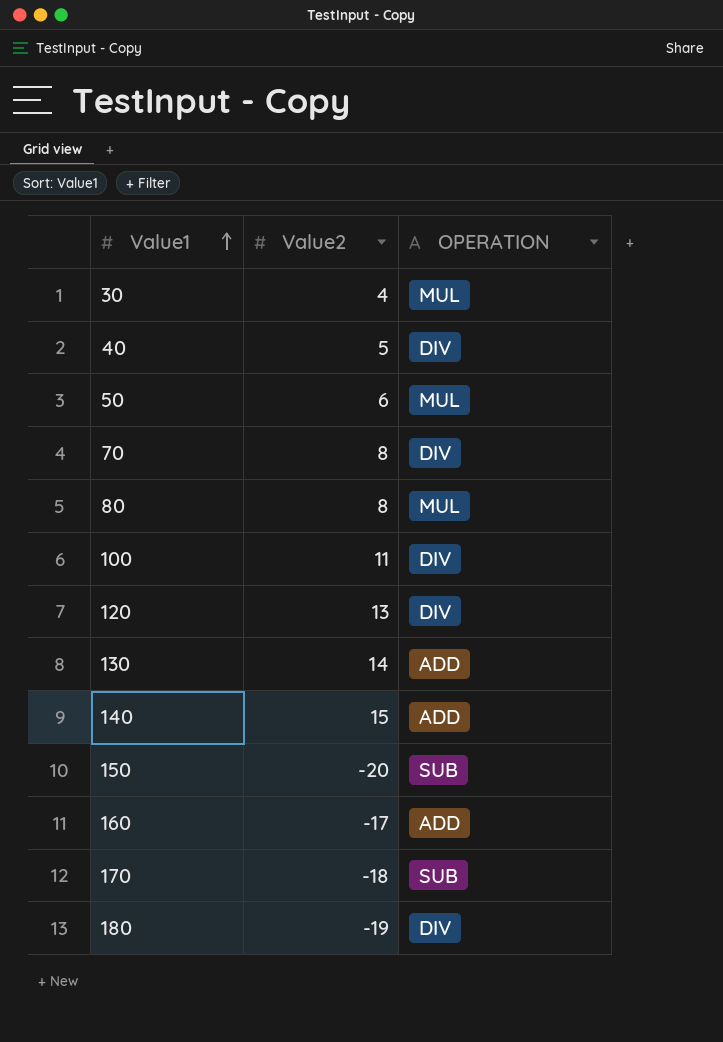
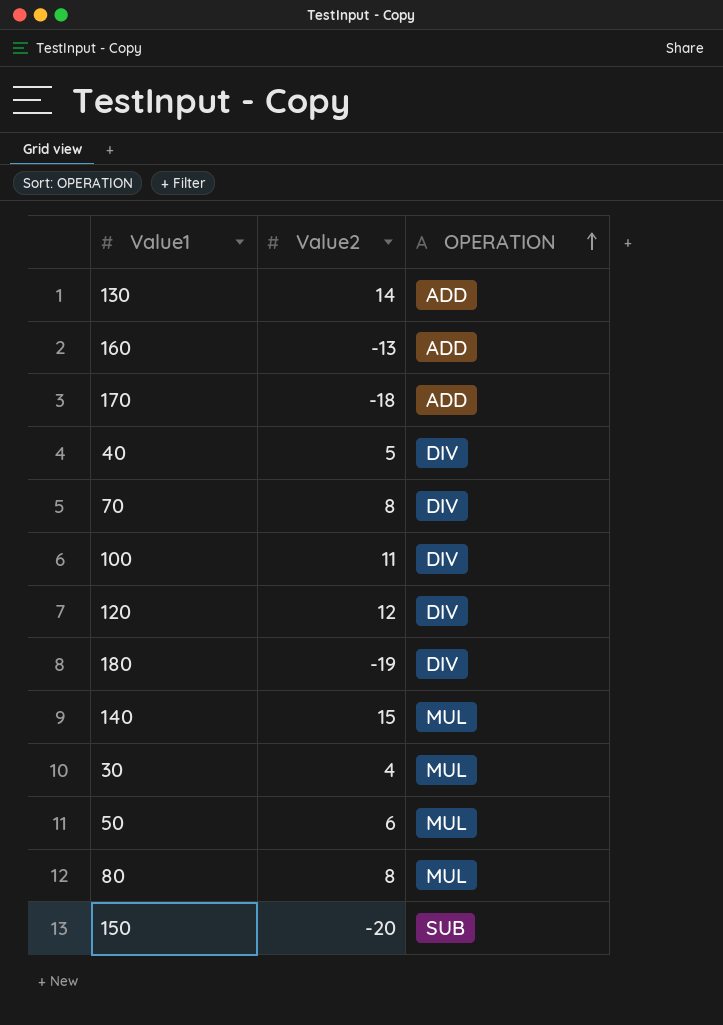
row order: Value1 ascending -> OPERATION ascending
160 | Value2: -17 -> -13
170 | OPERATION: SUB -> ADD
120 | Value2: 13 -> 12
140 | OPERATION: ADD -> MUL

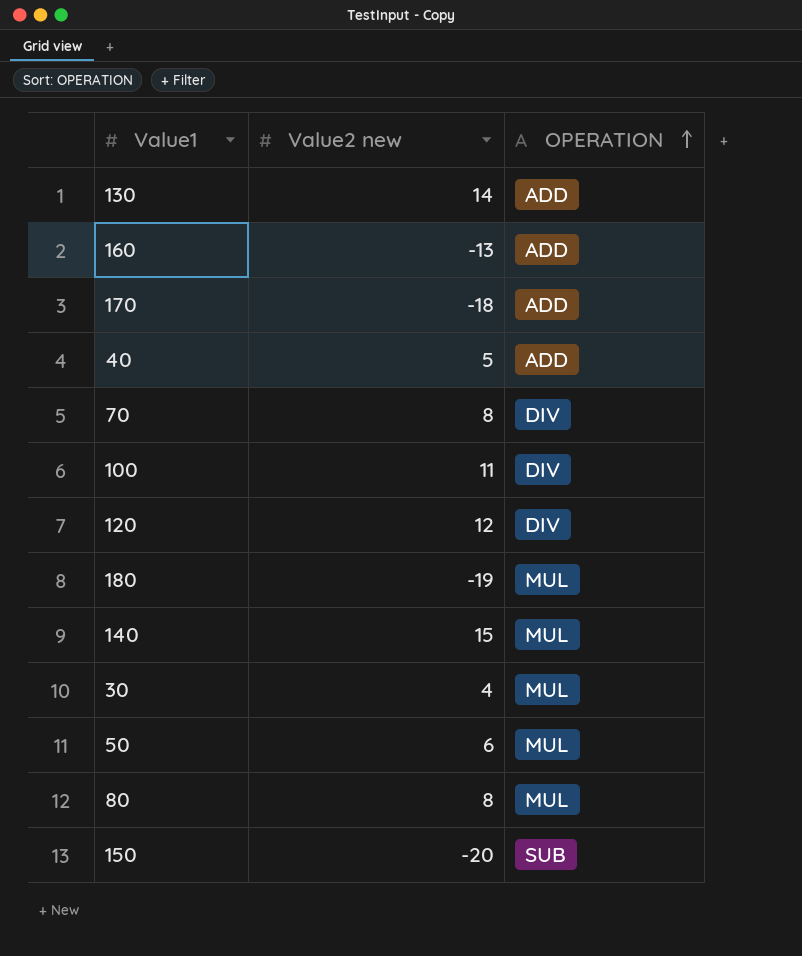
column name: Value2 -> Value2 new
40 | OPERATION: DIV -> ADD
180 | OPERATION: DIV -> MUL

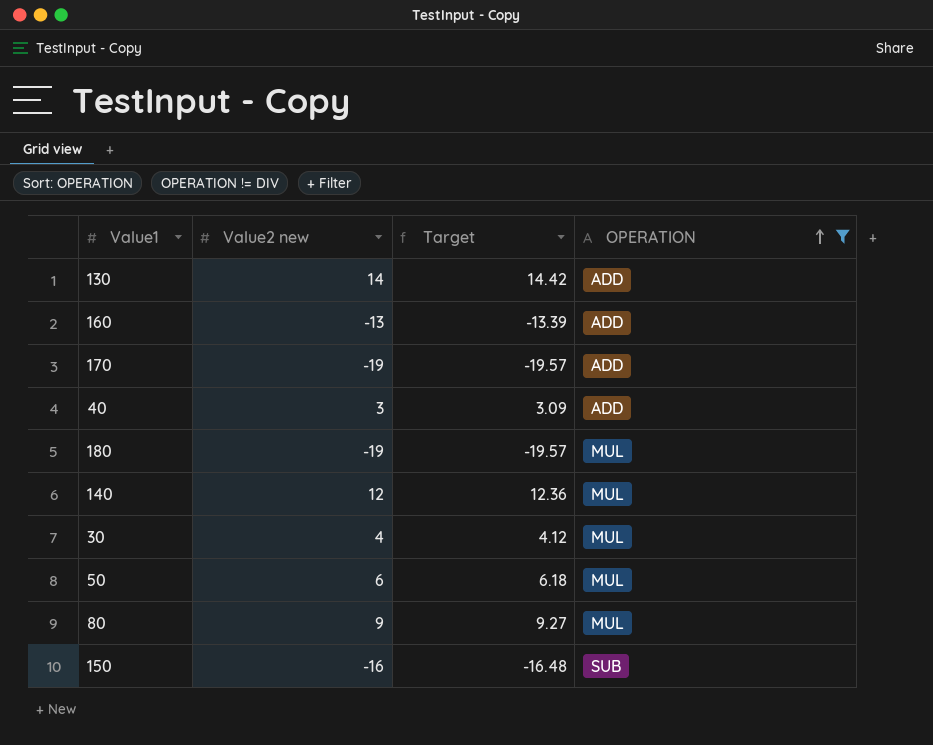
filter: none -> OPERATION != DIV
column Target | formula: none -> [Value2 new] * 1.03
170 | Value2 new: -18 -> -19
40 | Value2 new: 5 -> 3
140 | Value2 new: 15 -> 12
80 | Value2 new: 8 -> 9
150 | Value2 new: -20 -> -16

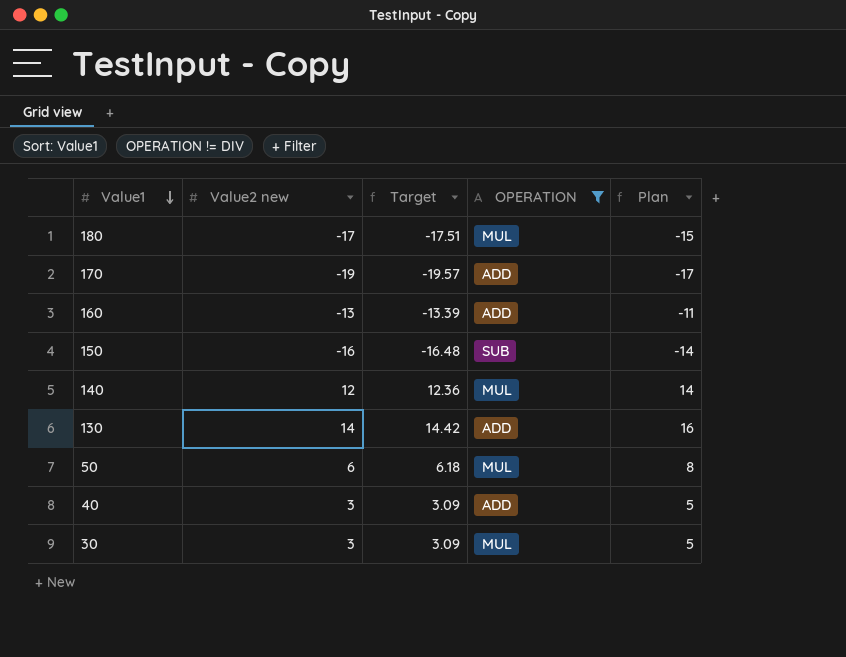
row order: OPERATION ascending -> Value1 descending
column Plan | formula: none -> [Value2 new] + 2
row 80: 9 | 9.27 | MUL -> none
180 | Value2 new: -19 -> -17
180 | Target: -19.57 -> -17.51
30 | Value2 new: 4 -> 3
30 | Target: 4.12 -> 3.09

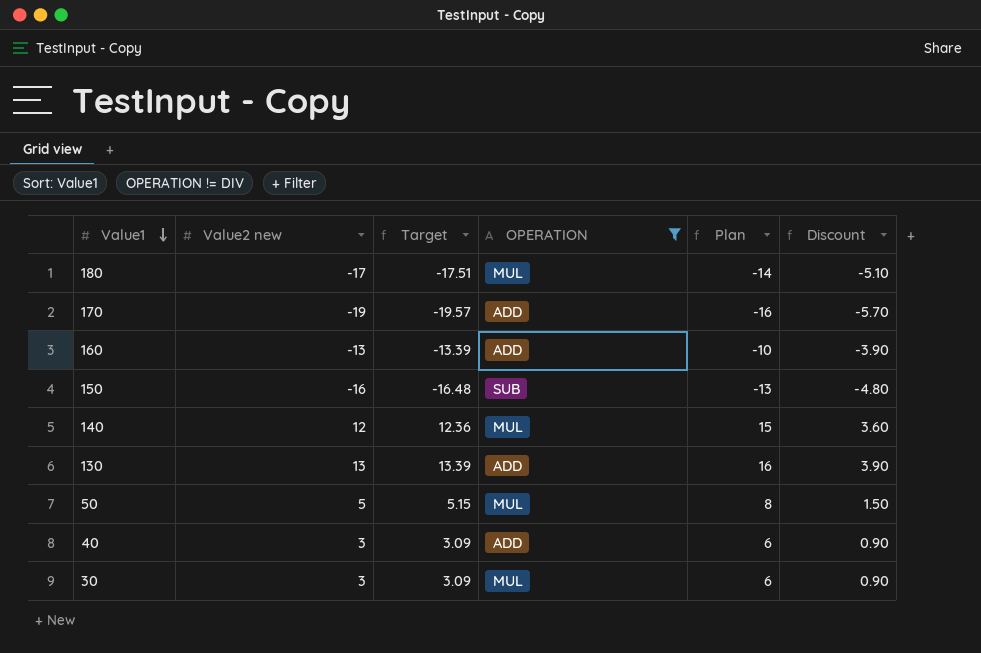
column Plan | formula: [Value2 new] + 2 -> [Value2 new] + 3
column Discount | formula: none -> [Value2 new] * 0.3
130 | Value2 new: 14 -> 13
130 | Target: 14.42 -> 13.39
50 | Value2 new: 6 -> 5
50 | Target: 6.18 -> 5.15

